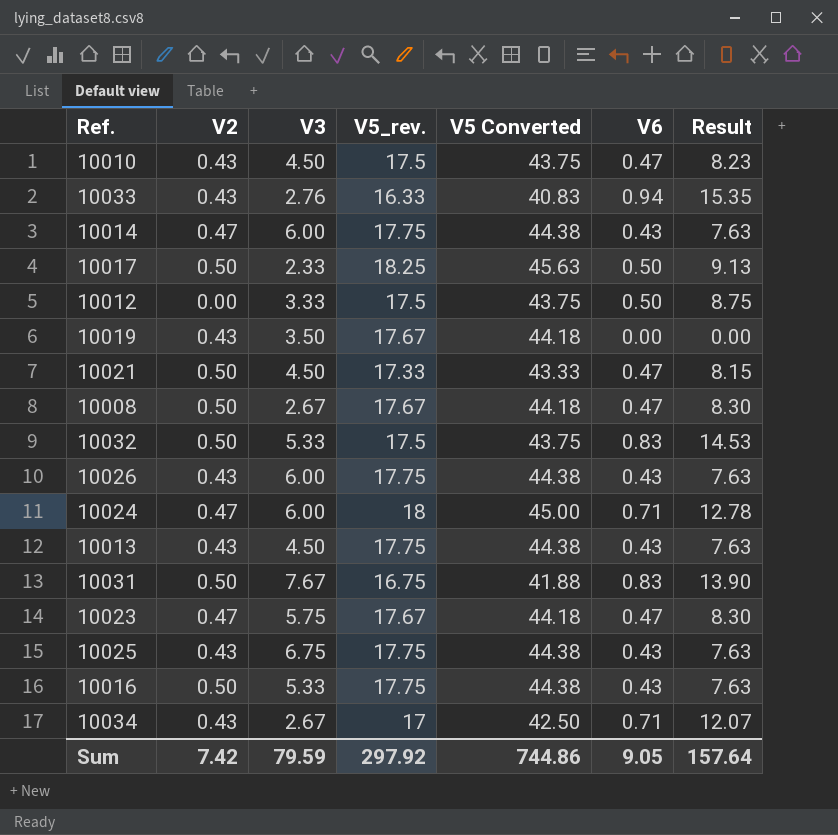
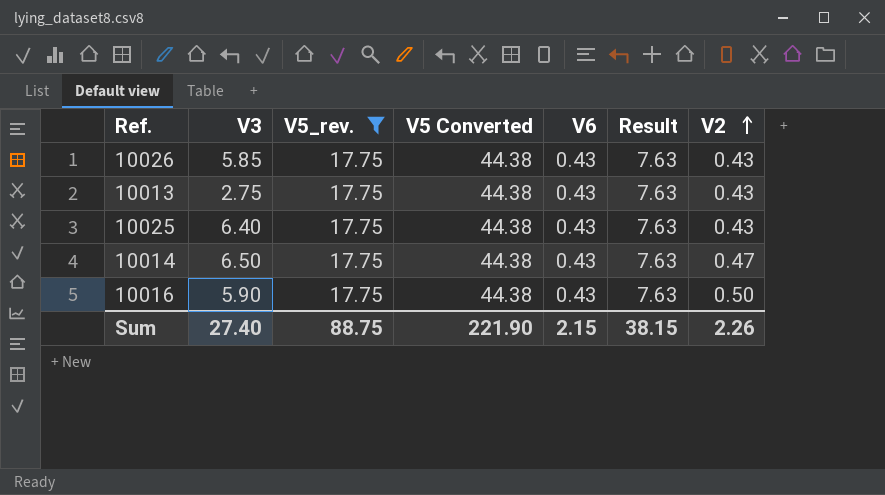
filter: none -> V5_rev. = 17.75
row order: none -> V2 ascending
column V2 | position: 2 -> 7
10026 | V3: 6.00 -> 5.85
10013 | V3: 4.50 -> 2.75
10025 | V3: 6.75 -> 6.40
10014 | V3: 6.00 -> 6.50
10016 | V3: 5.33 -> 5.90
Sum | V3: 79.59 -> 27.40
Sum | V5_rev.: 297.92 -> 88.75
Sum | V5 Converted: 744.86 -> 221.90
Sum | V6: 9.05 -> 2.15
Sum | Result: 157.64 -> 38.15
Sum | V2: 7.42 -> 2.26

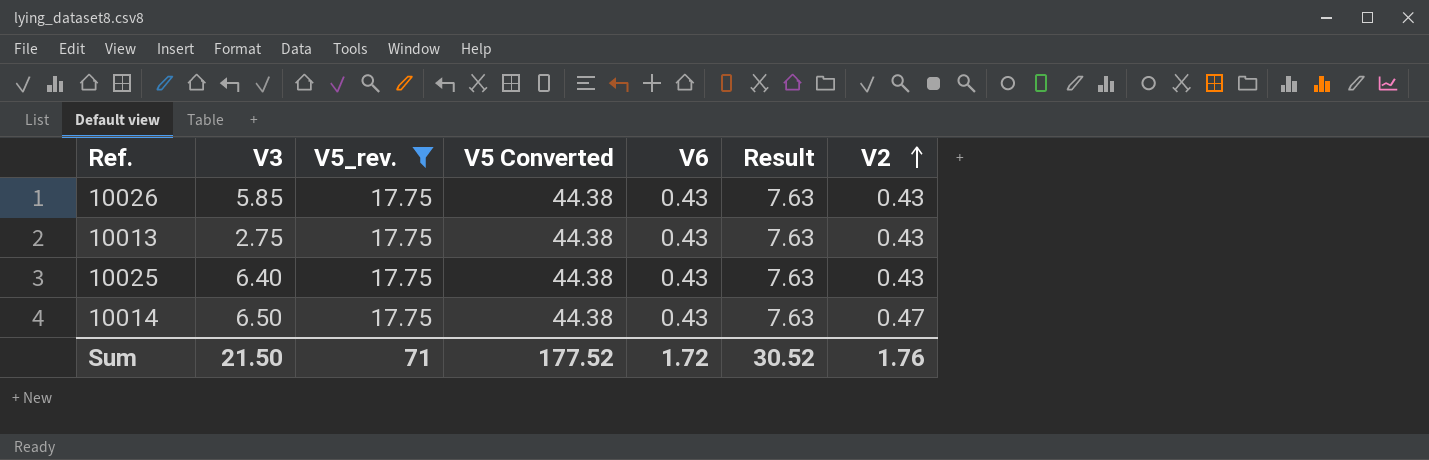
row 10016: 5.90 | 17.75 | 44.38 | 0.43 | 7.63 | 0.50 -> none
Sum | V3: 27.40 -> 21.50
Sum | V5_rev.: 88.75 -> 71
Sum | V5 Converted: 221.90 -> 177.52
Sum | V6: 2.15 -> 1.72
Sum | Result: 38.15 -> 30.52
Sum | V2: 2.26 -> 1.76

